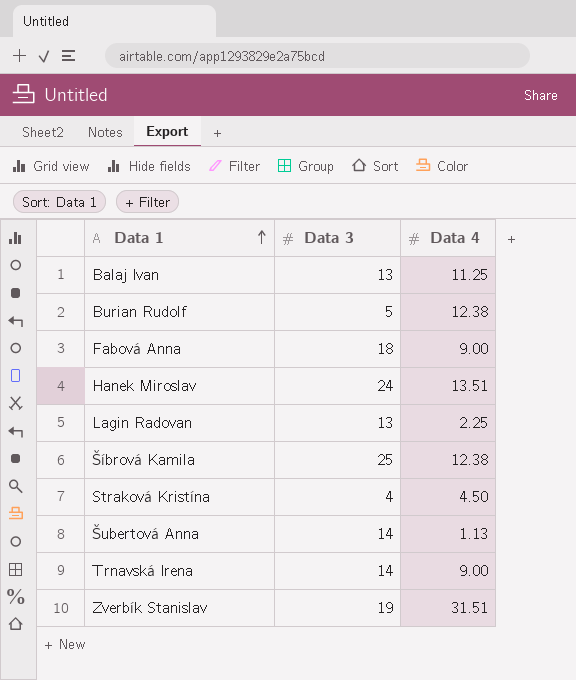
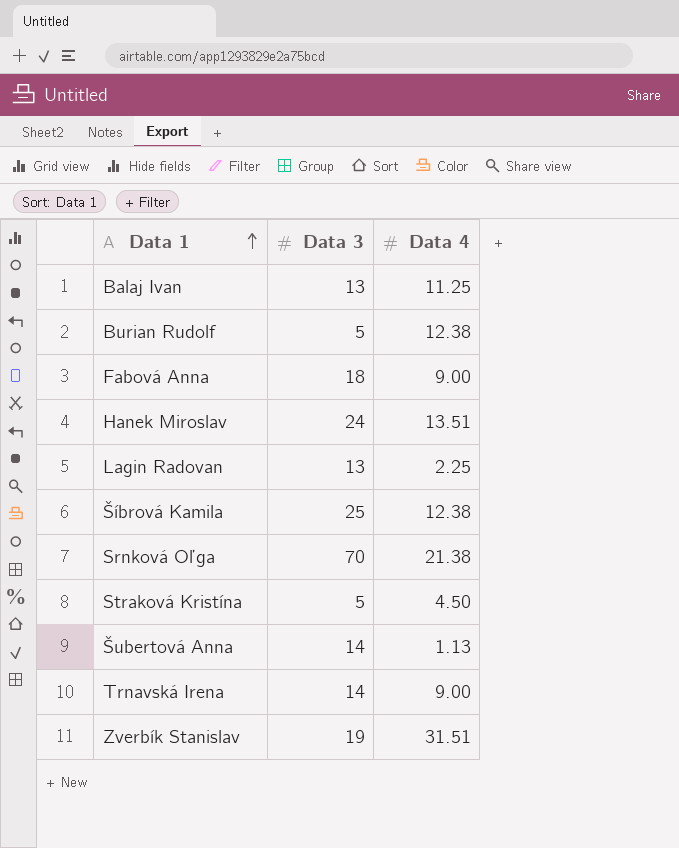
row Srnková Oľga: none -> 70 | 21.38
Straková Kristína | Data 3: 4 -> 5

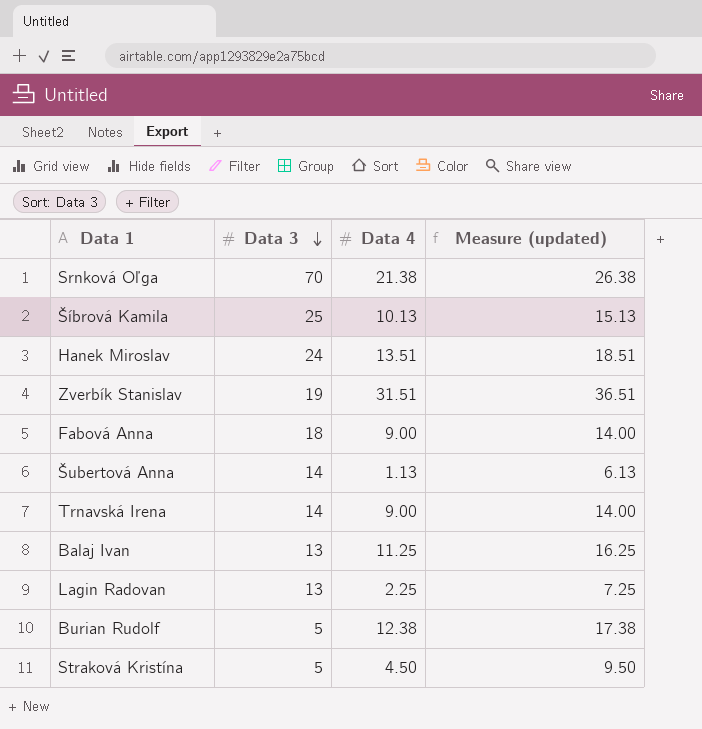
row order: Data 1 ascending -> Data 3 descending
column Measure (updated) | formula: none -> [Data 4] + 5
Šíbrová Kamila | Data 4: 12.38 -> 10.13

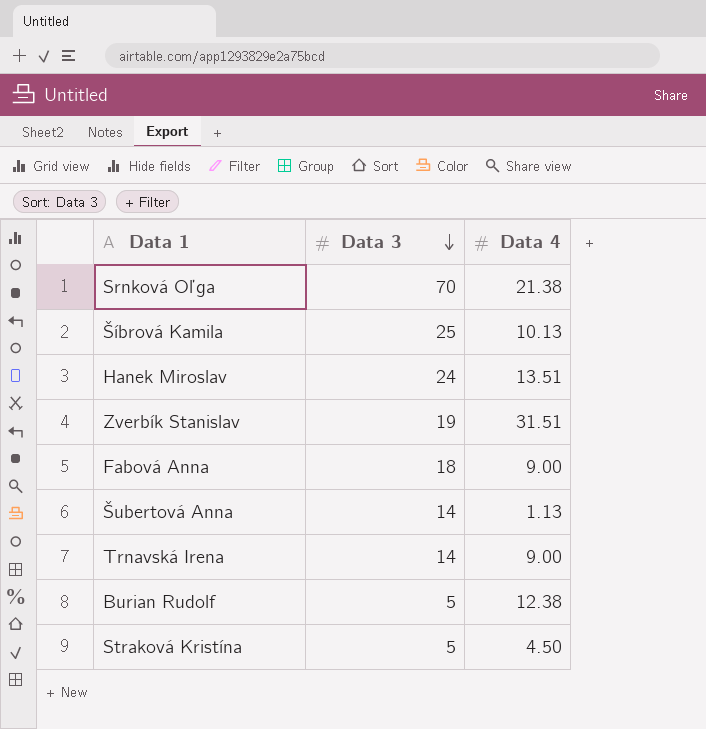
column Measure (updated) | formula: [Data 4] + 5 -> none
row Balaj Ivan: 13 | 11.25 | 16.25 -> none
row Lagin Radovan: 13 | 2.25 | 7.25 -> none

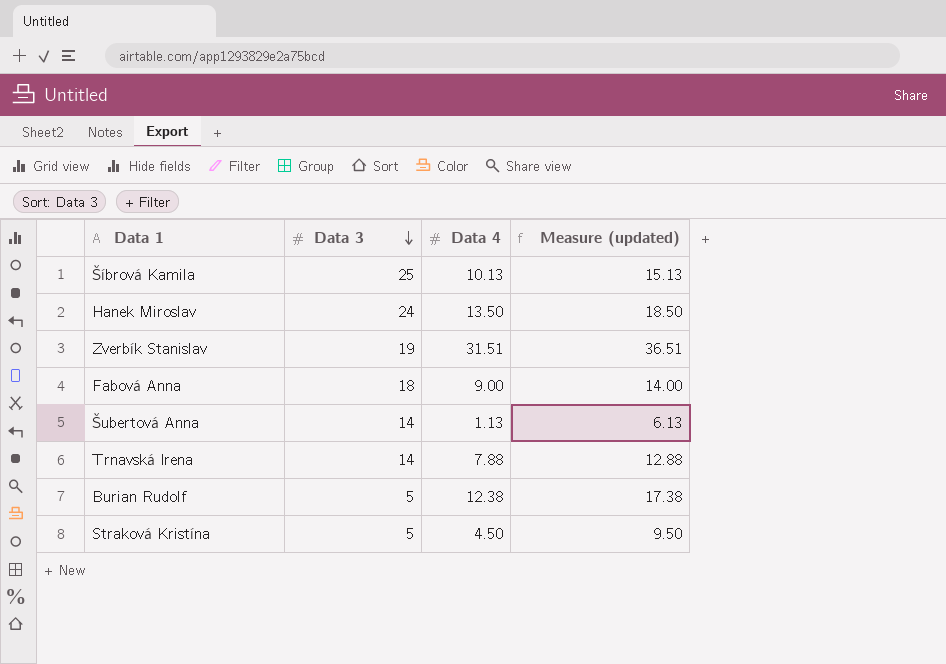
column Measure (updated) | formula: none -> [Data 4] + 5
row Srnková Oľga: 70 | 21.38 -> none
Hanek Miroslav | Data 4: 13.51 -> 13.50
Trnavská Irena | Data 4: 9.00 -> 7.88

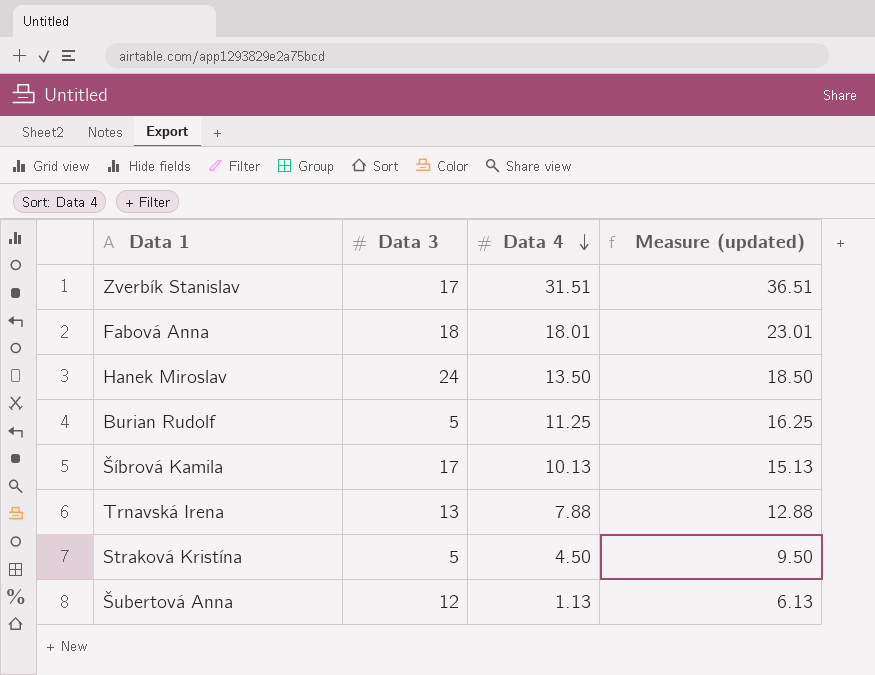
row order: Data 3 descending -> Data 4 descending
Zverbík Stanislav | Data 3: 19 -> 17
Fabová Anna | Data 4: 9.00 -> 18.01
Fabová Anna | Measure (updated): 14.00 -> 23.01
Burian Rudolf | Data 4: 12.38 -> 11.25
Burian Rudolf | Measure (updated): 17.38 -> 16.25
Šíbrová Kamila | Data 3: 25 -> 17
Trnavská Irena | Data 3: 14 -> 13
Šubertová Anna | Data 3: 14 -> 12

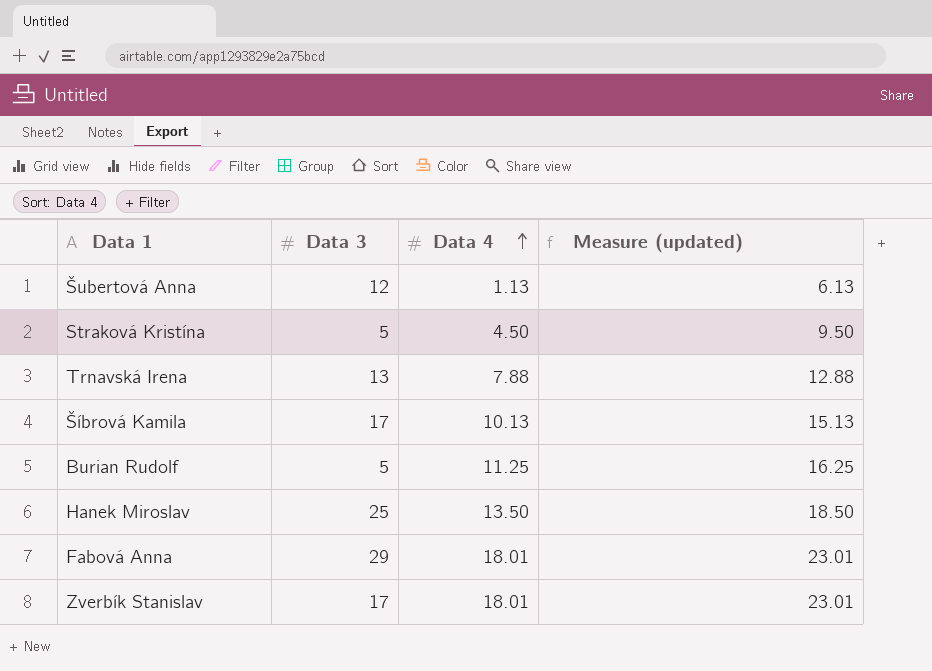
row order: Data 4 descending -> Data 4 ascending
Hanek Miroslav | Data 3: 24 -> 25
Fabová Anna | Data 3: 18 -> 29
Zverbík Stanislav | Data 4: 31.51 -> 18.01
Zverbík Stanislav | Measure (updated): 36.51 -> 23.01

